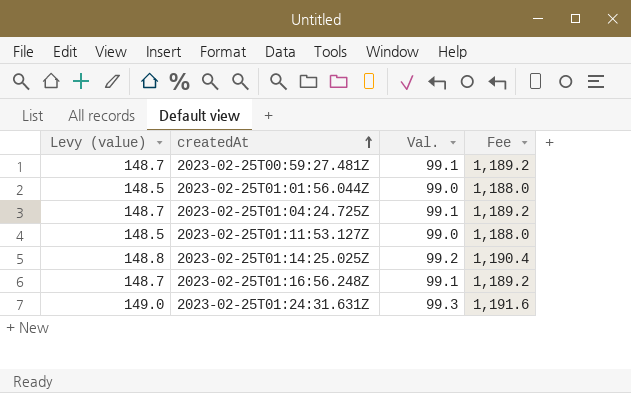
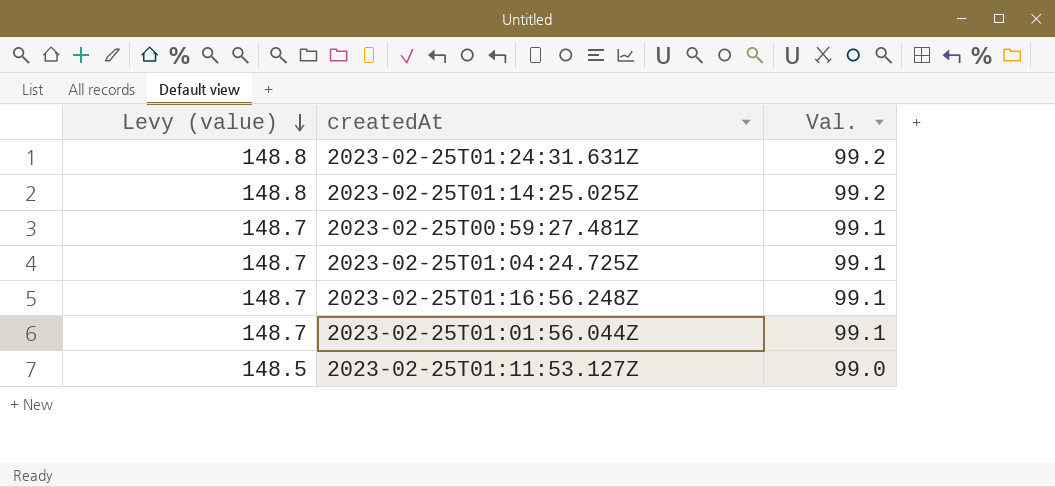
row order: createdAt ascending -> Levy (value) descending
column Fee | formula: [Val.] * 12 -> none
2023-02-25T01:24:31.631Z | Levy (value): 149.0 -> 148.8
2023-02-25T01:24:31.631Z | Val.: 99.3 -> 99.2
2023-02-25T01:01:56.044Z | Levy (value): 148.5 -> 148.7
2023-02-25T01:01:56.044Z | Val.: 99.0 -> 99.1

